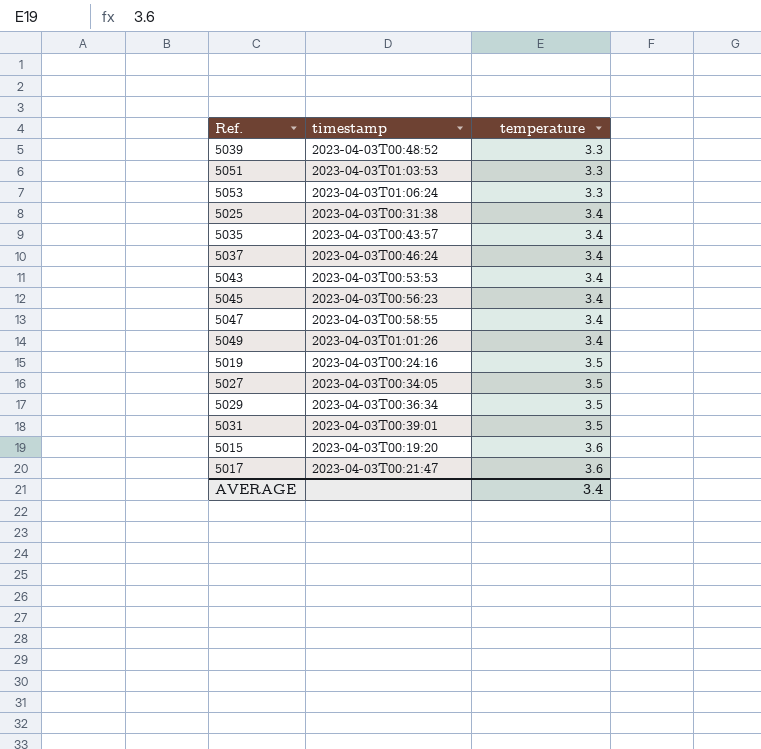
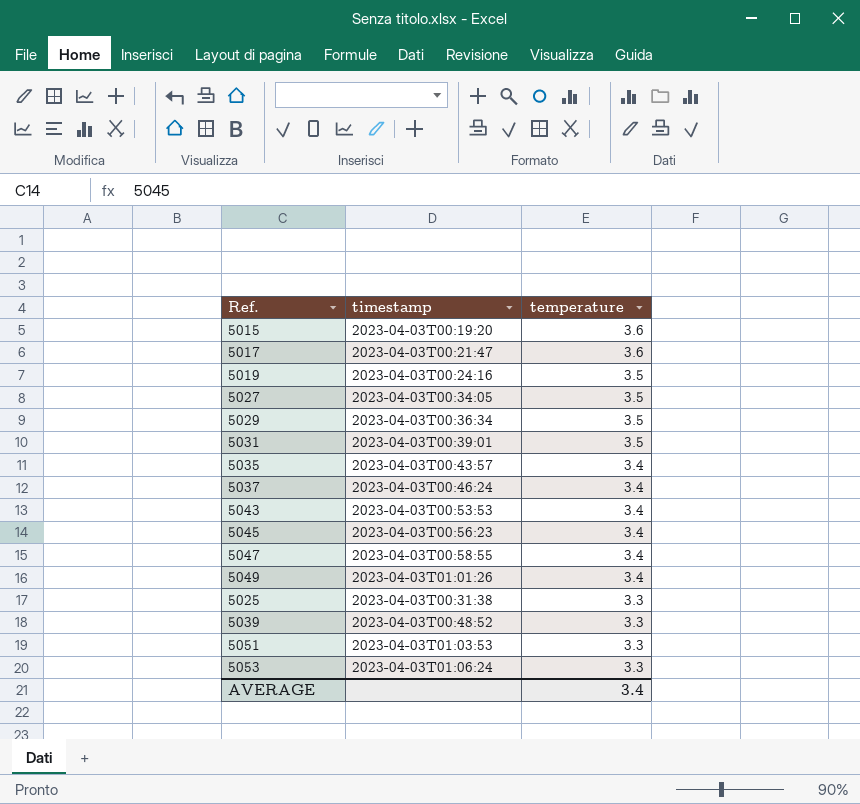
row order: temperature ascending -> temperature descending
5025 | temperature: 3.4 -> 3.3

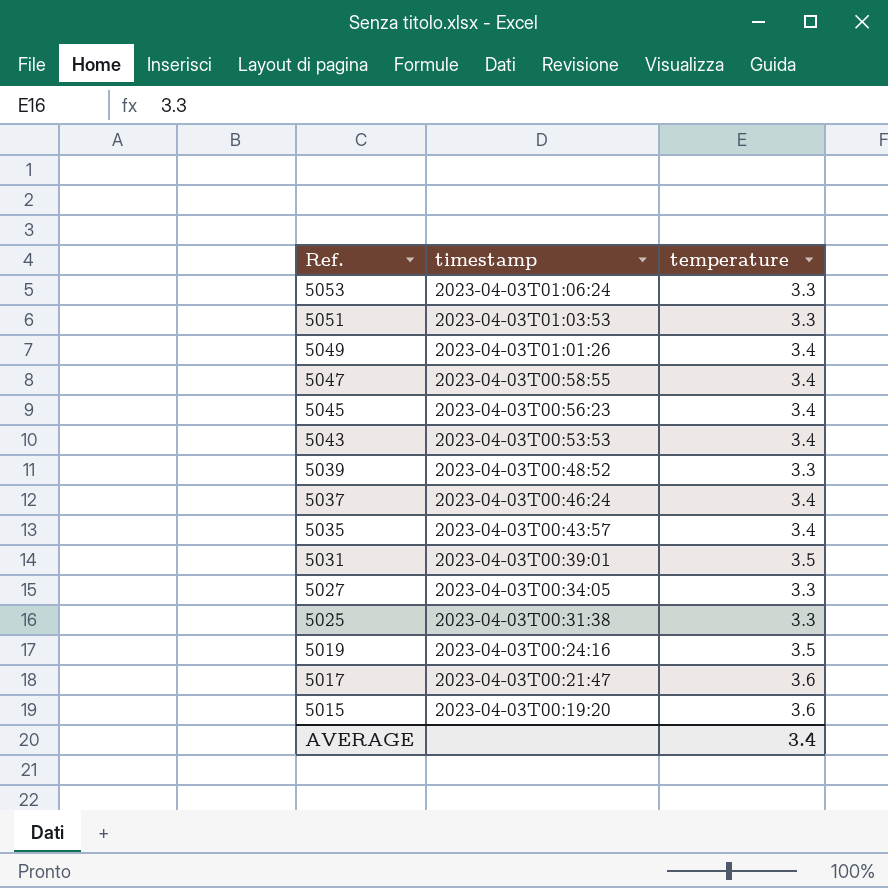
row order: temperature descending -> Ref. descending
row 5029: 2023-04-03T00:36:34 | 3.5 -> none
5027 | temperature: 3.5 -> 3.3

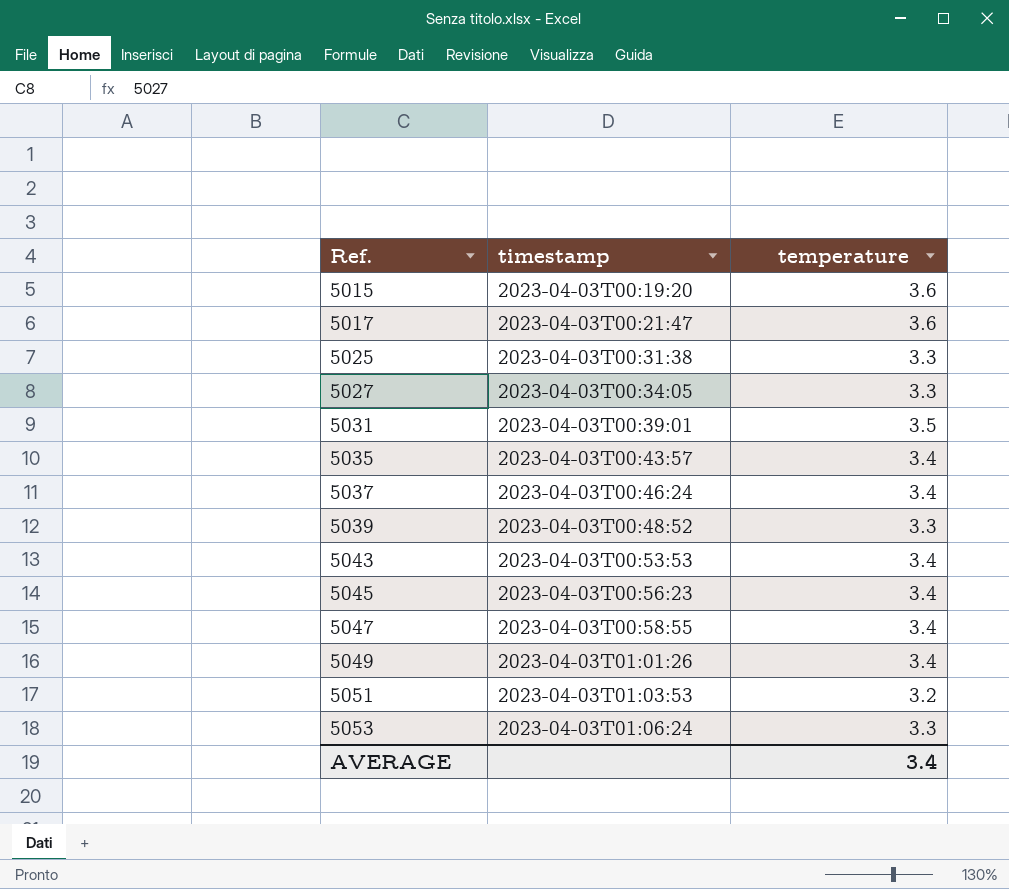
row order: Ref. descending -> Ref. ascending
row 5019: 2023-04-03T00:24:16 | 3.5 -> none
5051 | temperature: 3.3 -> 3.2

